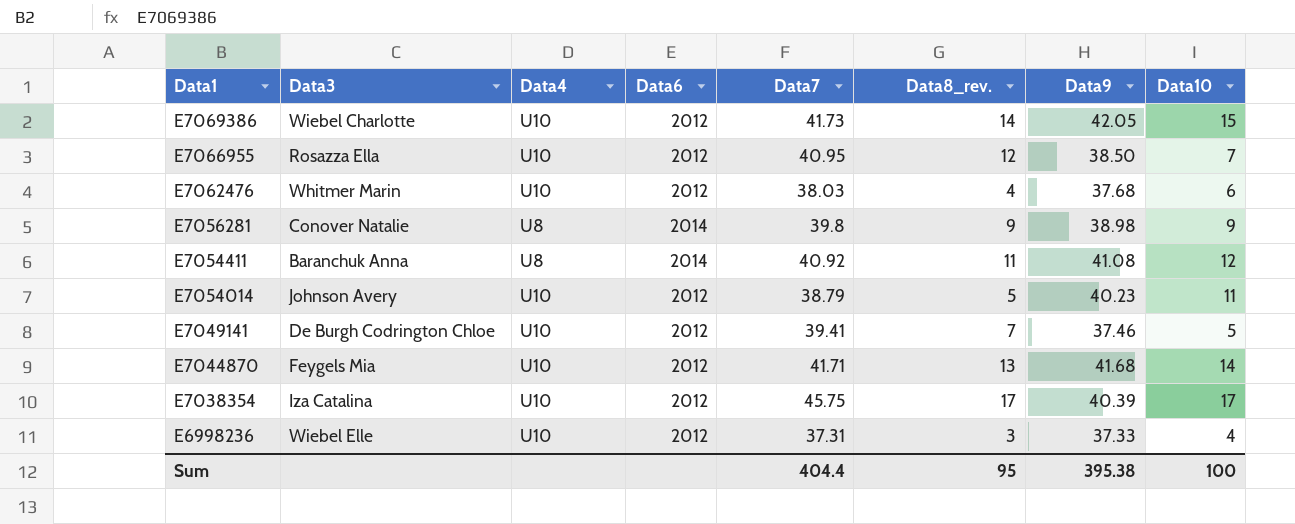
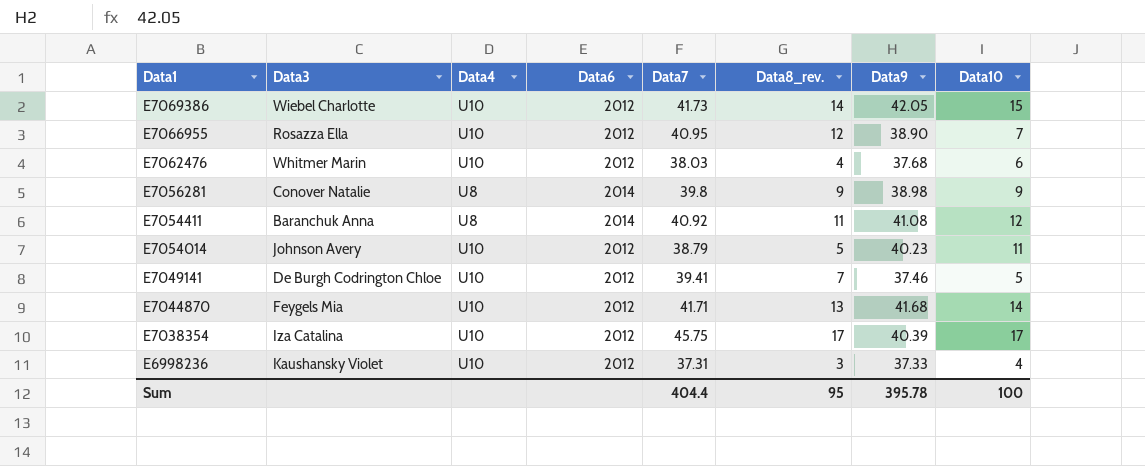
E7066955 | Data9: 38.50 -> 38.90
E6998236 | Data3: Wiebel Elle -> Kaushansky Violet
Sum | Data9: 395.38 -> 395.78

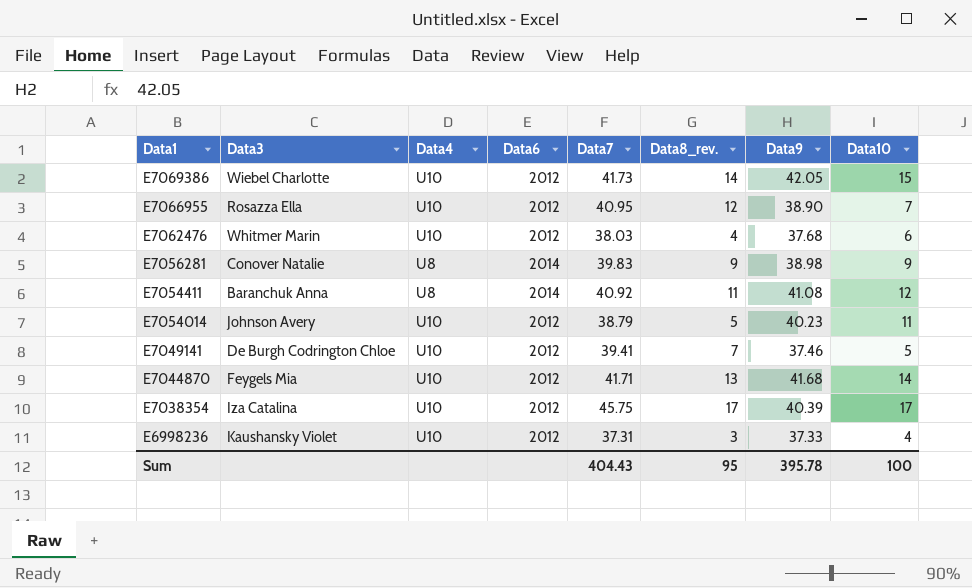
E7056281 | Data7: 39.8 -> 39.83
Sum | Data7: 404.4 -> 404.43

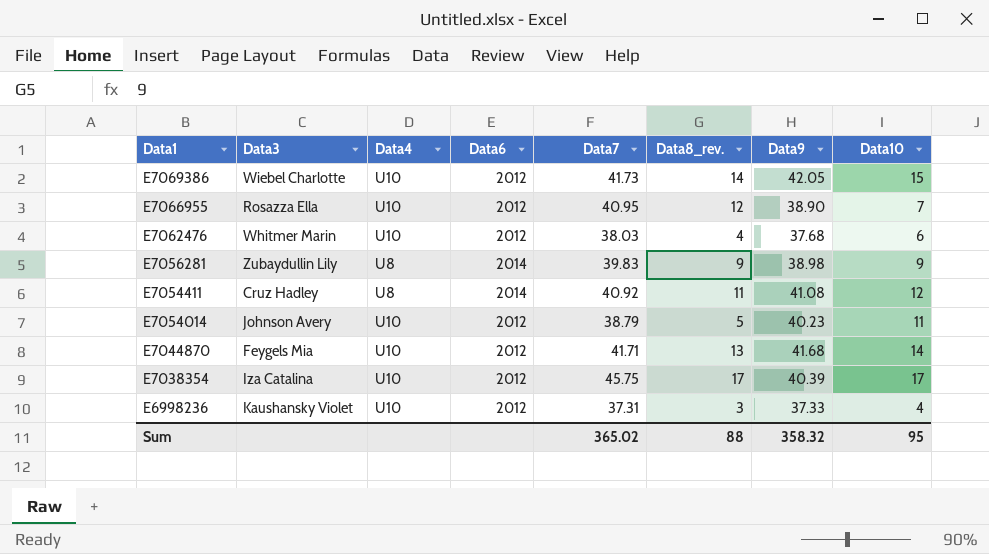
row E7049141: De Burgh Codrington Chloe | U10 | 2012 | 39.41 | 7 | 37.46 | 5 -> none
E7056281 | Data3: Conover Natalie -> Zubaydullin Lily
E7054411 | Data3: Baranchuk Anna -> Cruz Hadley
Sum | Data7: 404.43 -> 365.02
Sum | Data8_rev.: 95 -> 88
Sum | Data9: 395.78 -> 358.32
Sum | Data10: 100 -> 95

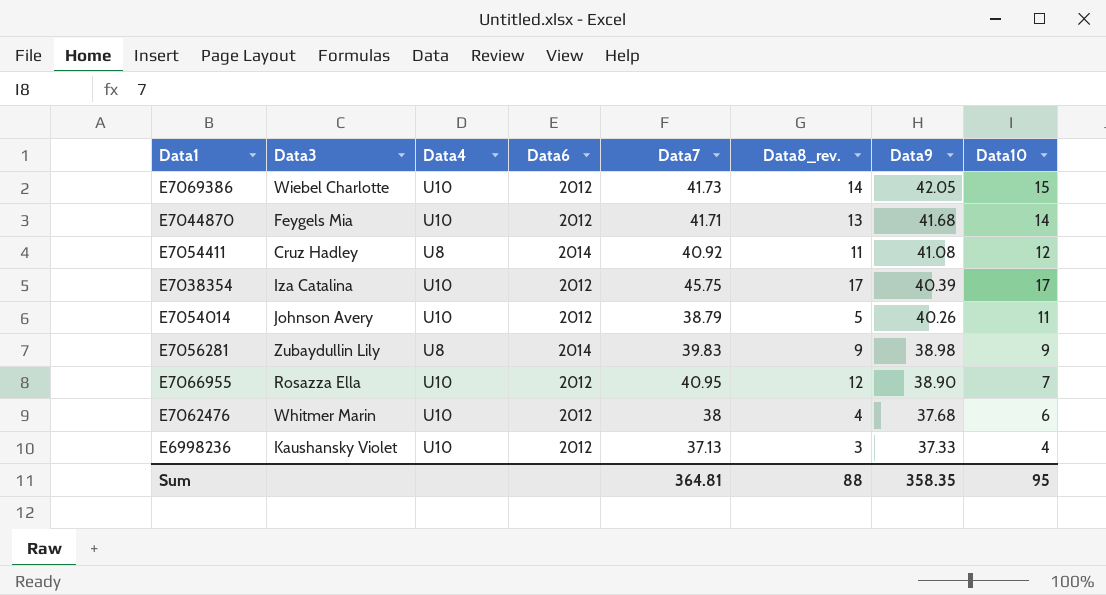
row order: Data1 descending -> Data9 descending
E7054014 | Data9: 40.23 -> 40.26
E7062476 | Data7: 38.03 -> 38
E6998236 | Data7: 37.31 -> 37.13
Sum | Data7: 365.02 -> 364.81
Sum | Data9: 358.32 -> 358.35

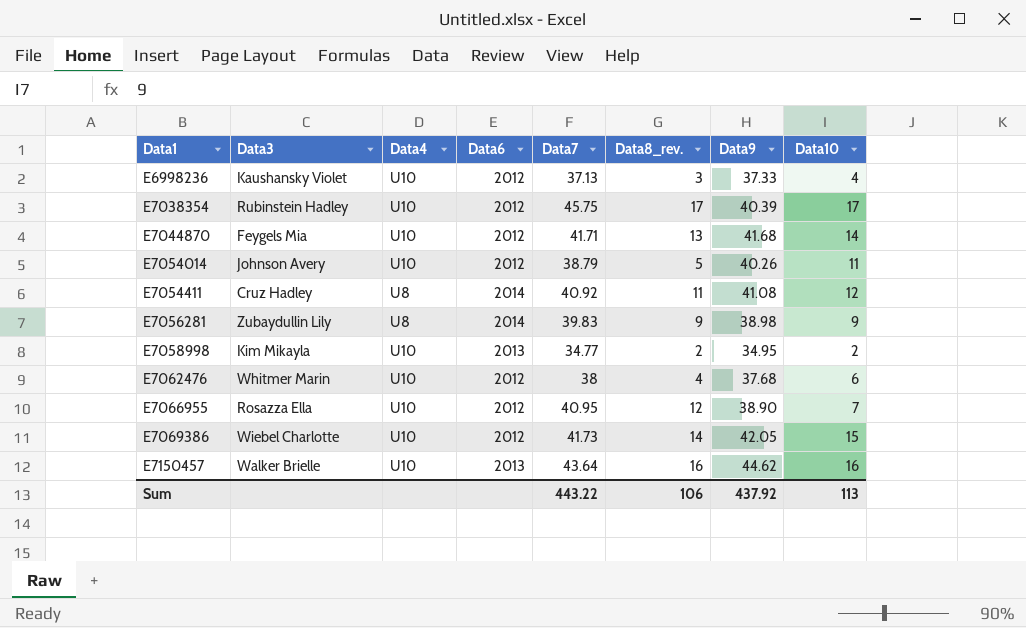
row order: Data9 descending -> Data1 ascending
E7038354 | Data3: Iza Catalina -> Rubinstein Hadley
row E7058998: none -> Kim Mikayla | U10 | 2013 | 34.77 | 2 | 34.95 | 2
row E7150457: none -> Walker Brielle | U10 | 2013 | 43.64 | 16 | 44.62 | 16
Sum | Data7: 364.81 -> 443.22
Sum | Data8_rev.: 88 -> 106
Sum | Data9: 358.35 -> 437.92
Sum | Data10: 95 -> 113

